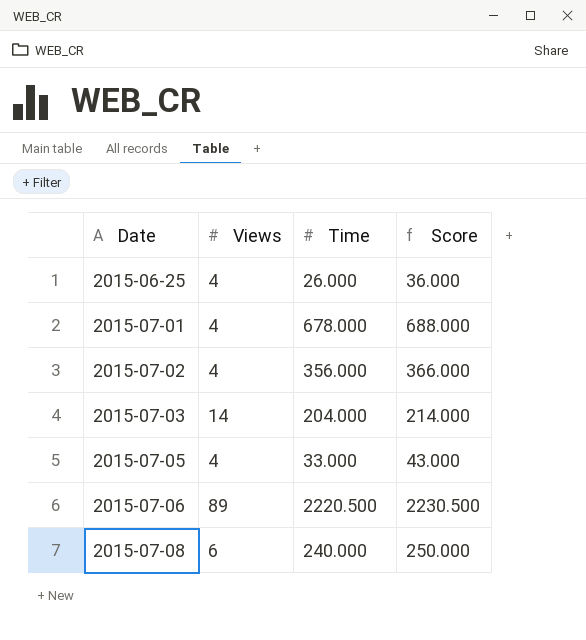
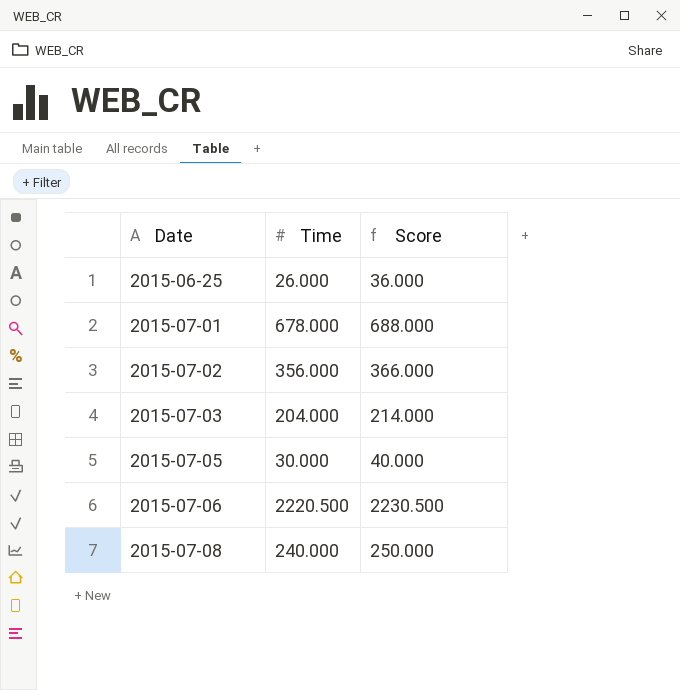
column Views | position: 2 -> none
2015-07-05 | Time: 33.000 -> 30.000
2015-07-05 | Score: 43.000 -> 40.000

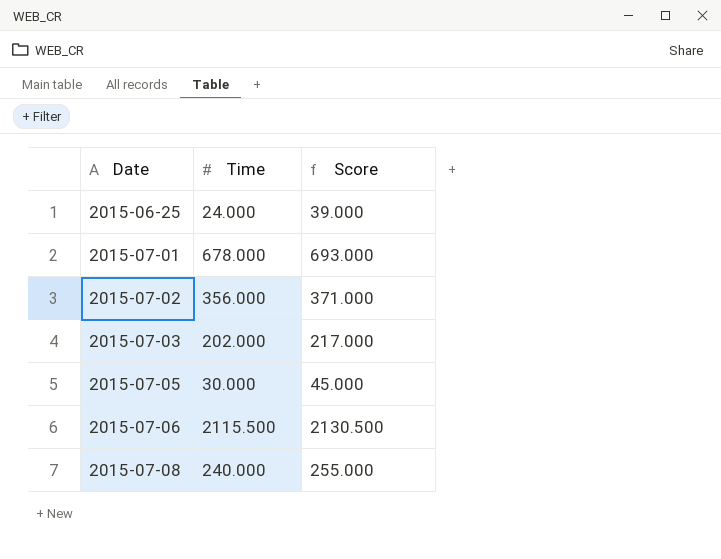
column Score | formula: [Time] + 10 -> [Time] + 15
2015-06-25 | Time: 26.000 -> 24.000
2015-07-03 | Time: 204.000 -> 202.000
2015-07-06 | Time: 2220.500 -> 2115.500

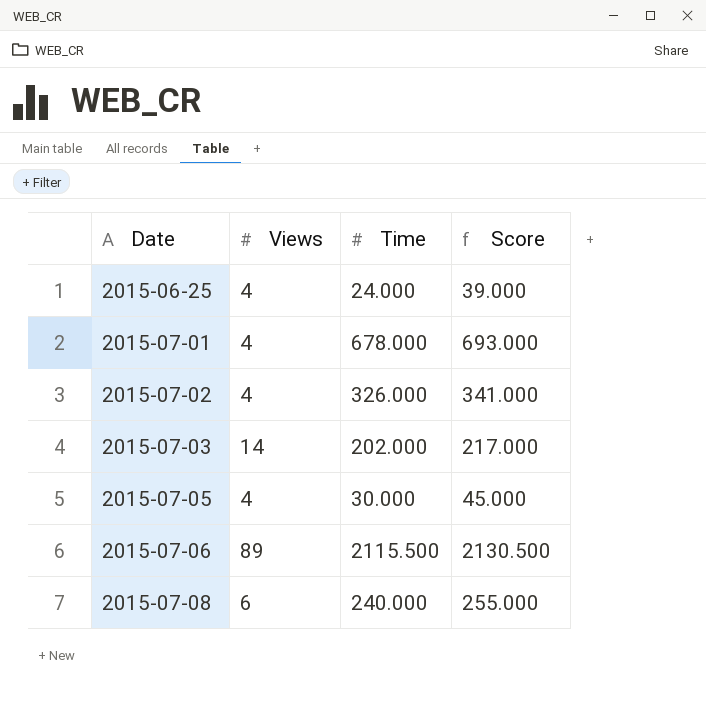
column Views | position: none -> 2
2015-07-02 | Time: 356.000 -> 326.000
2015-07-02 | Score: 371.000 -> 341.000

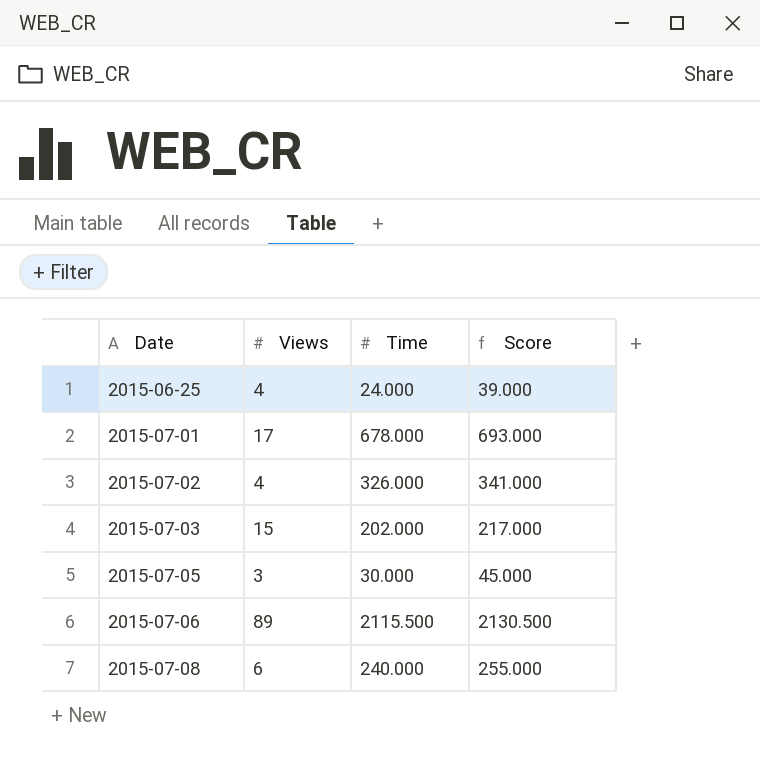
2015-07-01 | Views: 4 -> 17
2015-07-03 | Views: 14 -> 15
2015-07-05 | Views: 4 -> 3

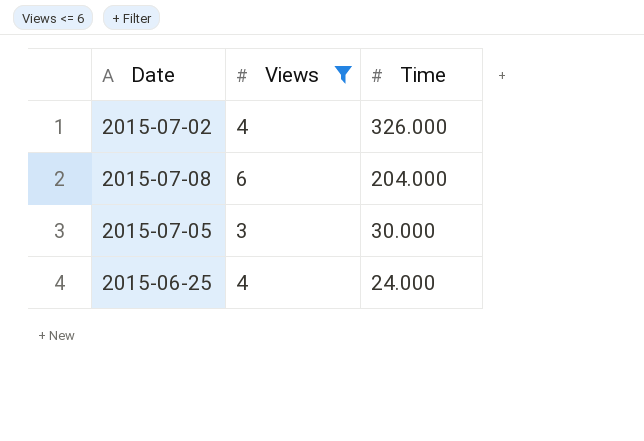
filter: none -> Views <= 6
row order: Date ascending -> Time descending
column Score | formula: [Time] + 15 -> none
2015-07-08 | Time: 240.000 -> 204.000

